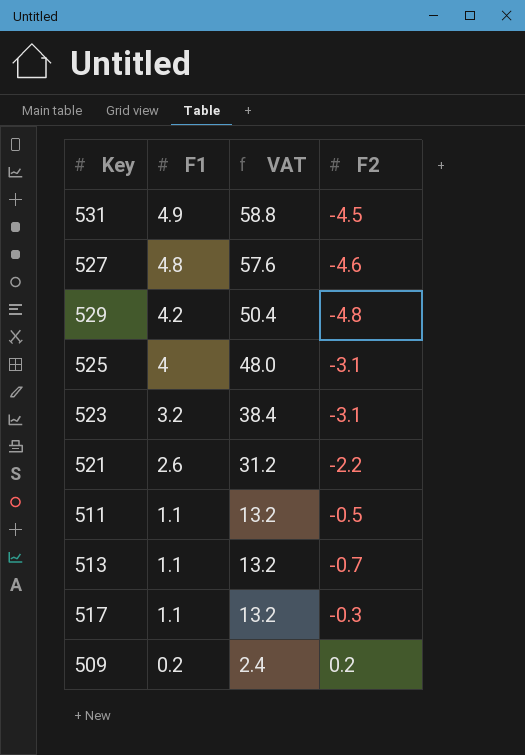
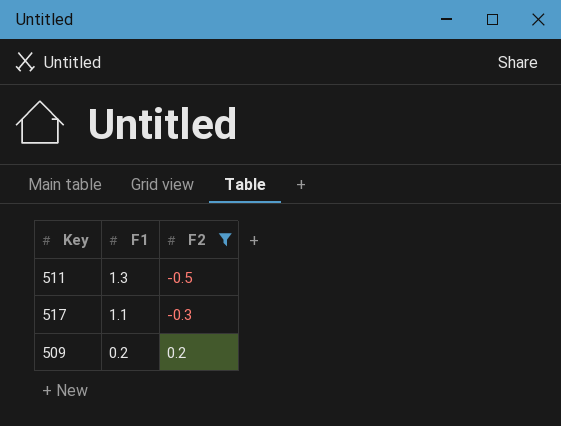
filter: none -> F2 >= -0.5
column VAT | formula: [F1] * 12 -> none
511 | F1: 1.1 -> 1.3

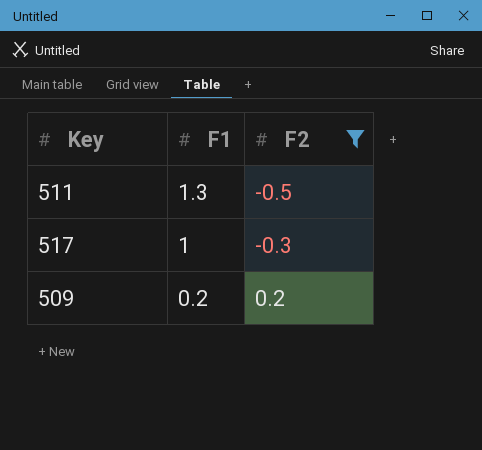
517 | F1: 1.1 -> 1

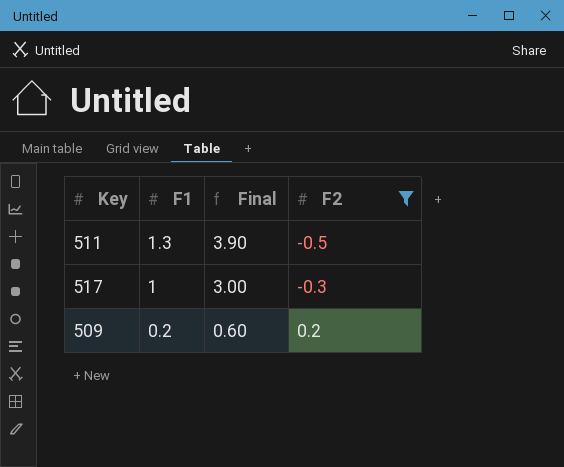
column Final | formula: none -> [F1] * 3

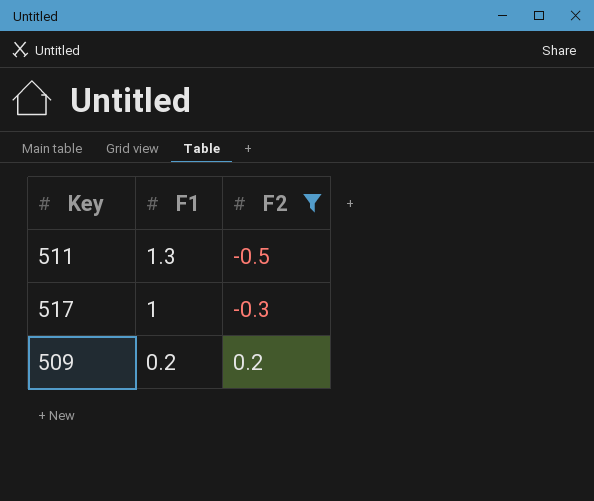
column Final | formula: [F1] * 3 -> none

